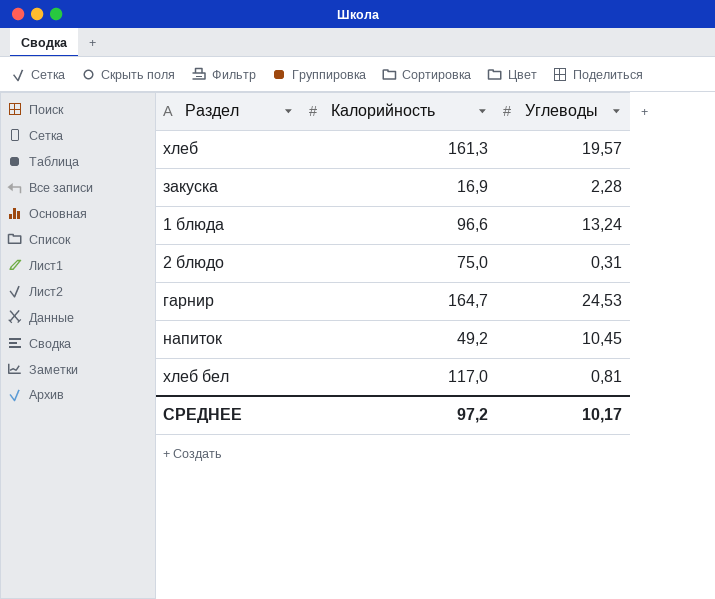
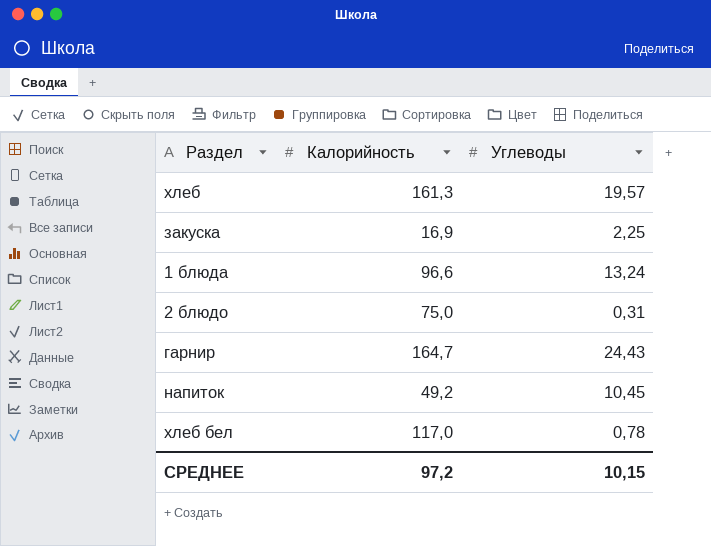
закуска | Углеводы: 2,28 -> 2,25
гарнир | Углеводы: 24,53 -> 24,43
хлеб бел | Углеводы: 0,81 -> 0,78
СРЕДНЕЕ | Углеводы: 10,17 -> 10,15

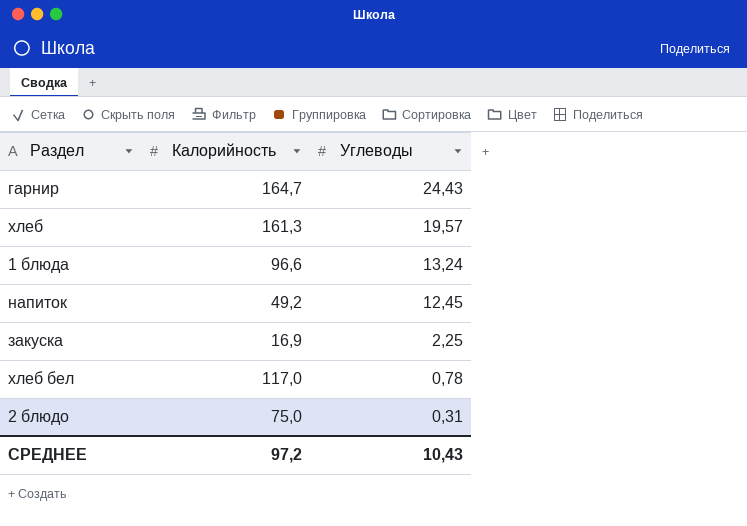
row order: none -> Углеводы descending
напиток | Углеводы: 10,45 -> 12,45
СРЕДНЕЕ | Углеводы: 10,15 -> 10,43

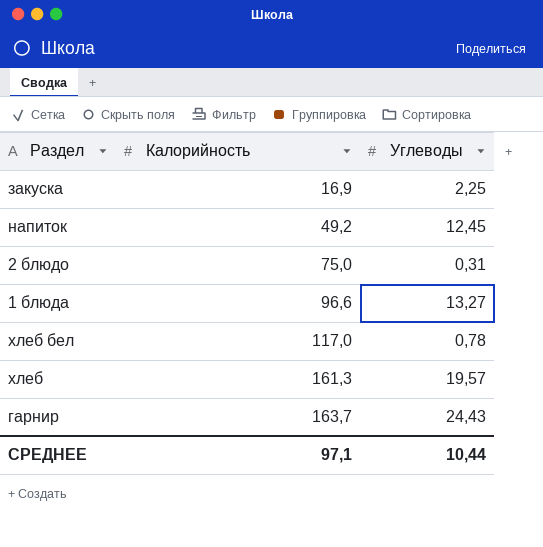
row order: Углеводы descending -> Калорийность ascending
1 блюда | Углеводы: 13,24 -> 13,27
гарнир | Калорийность: 164,7 -> 163,7
СРЕДНЕЕ | Калорийность: 97,2 -> 97,1
СРЕДНЕЕ | Углеводы: 10,43 -> 10,44

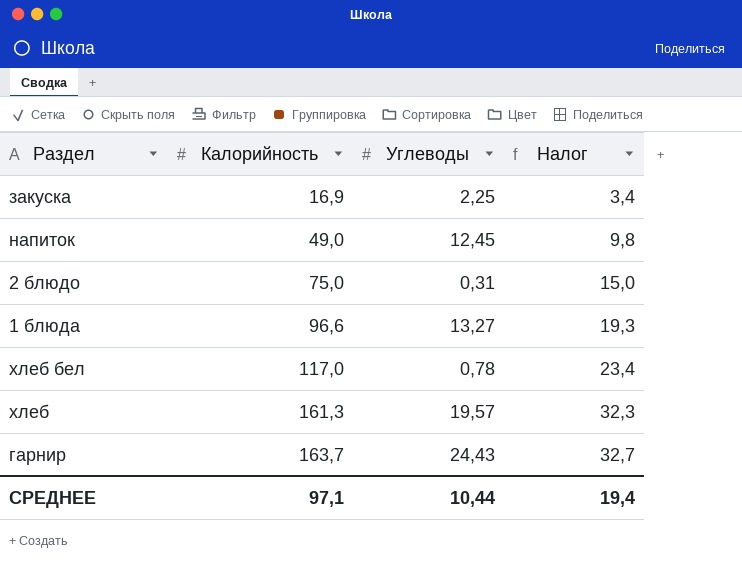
column Налог | formula: none -> [Калорийность] * 0,2
напиток | Калорийность: 49,2 -> 49,0

